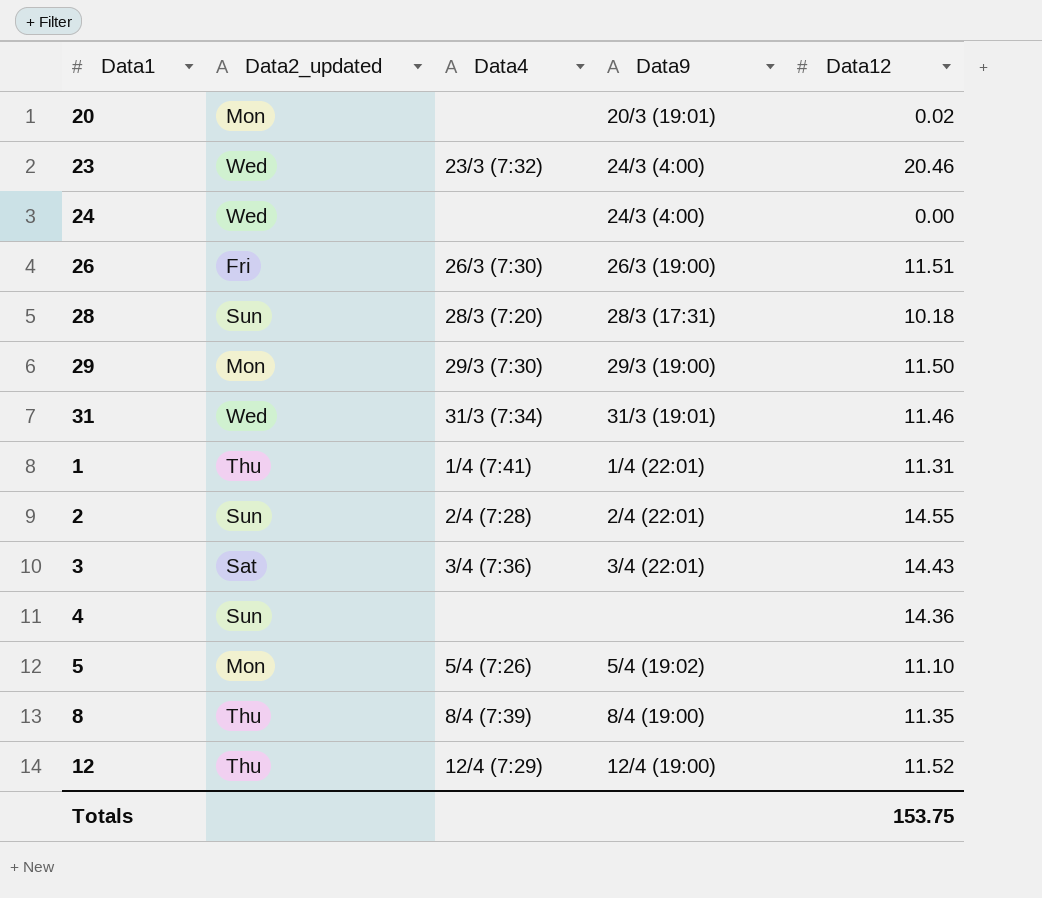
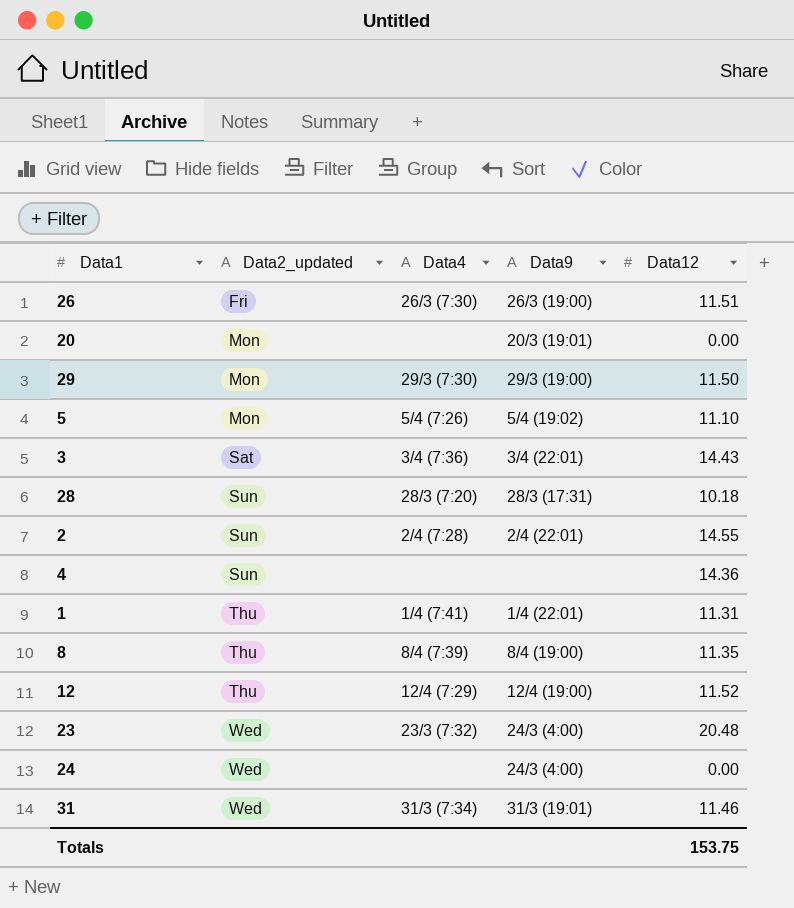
row order: none -> Data2_updated ascending
20 | Data12: 0.02 -> 0.00
23 | Data12: 20.46 -> 20.48

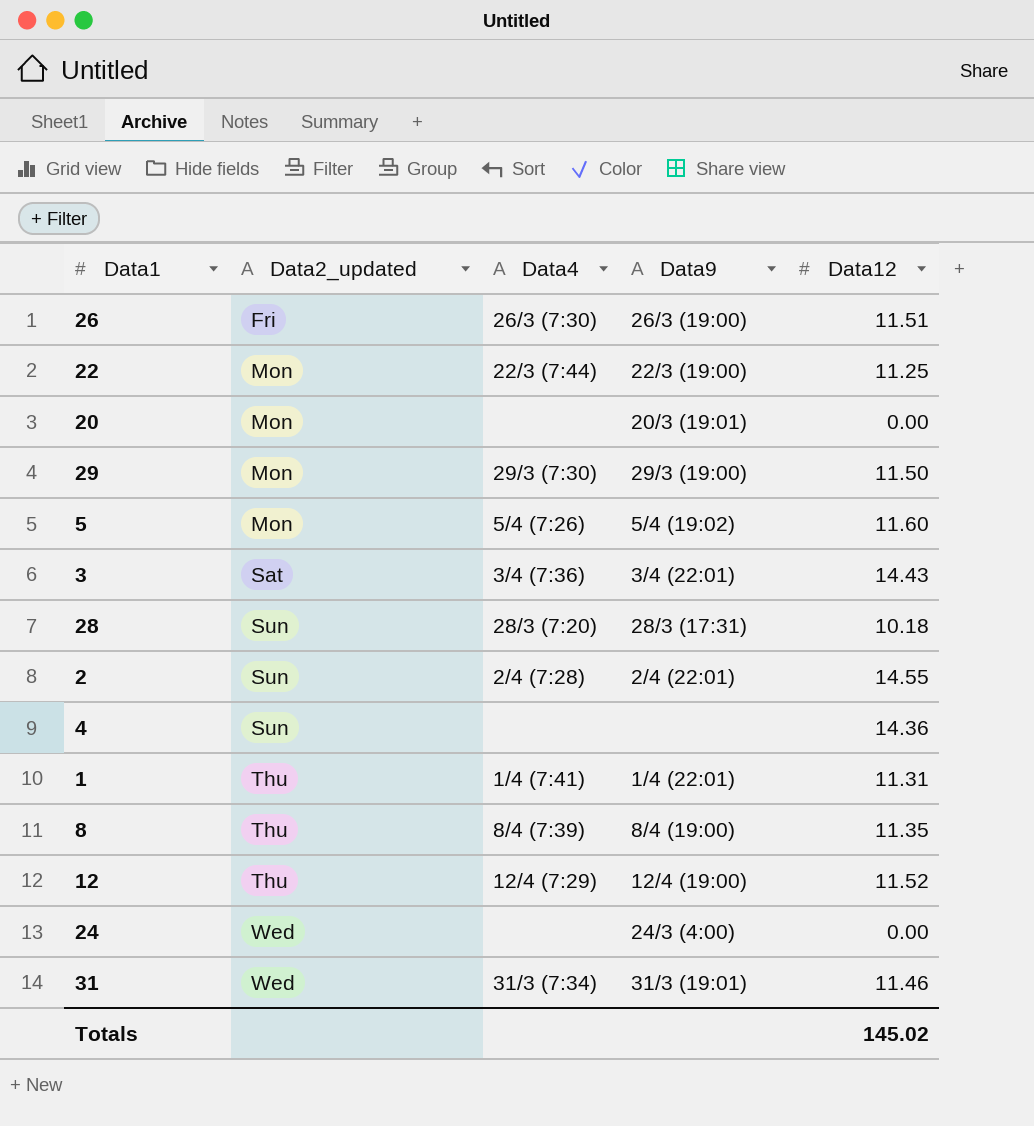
row 23: Wed | 23/3 (7:32) | 24/3 (4:00) | 20.48 -> none
row 22: none -> Mon | 22/3 (7:44) | 22/3 (19:00) | 11.25
5 | Data12: 11.10 -> 11.60
Totals | Data12: 153.75 -> 145.02

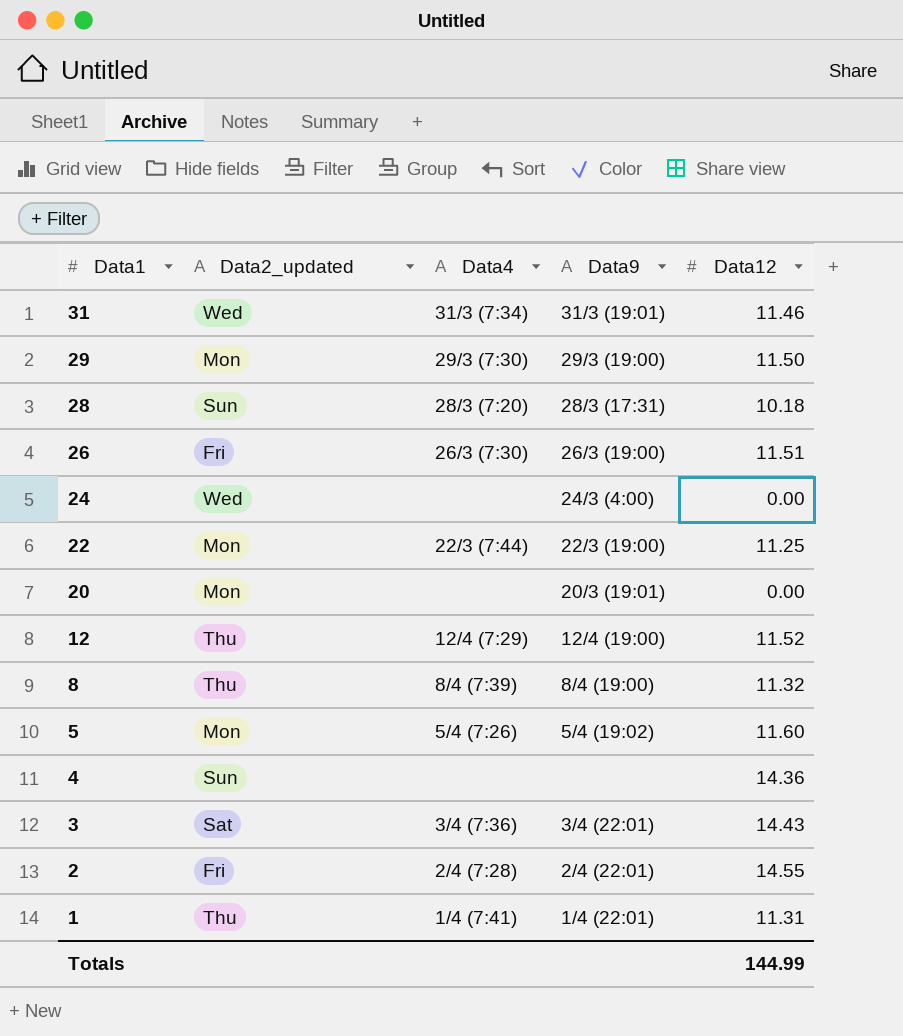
row order: Data2_updated ascending -> Data1 descending
8 | Data12: 11.35 -> 11.32
2 | Data2_updated: Sun -> Fri
Totals | Data12: 145.02 -> 144.99

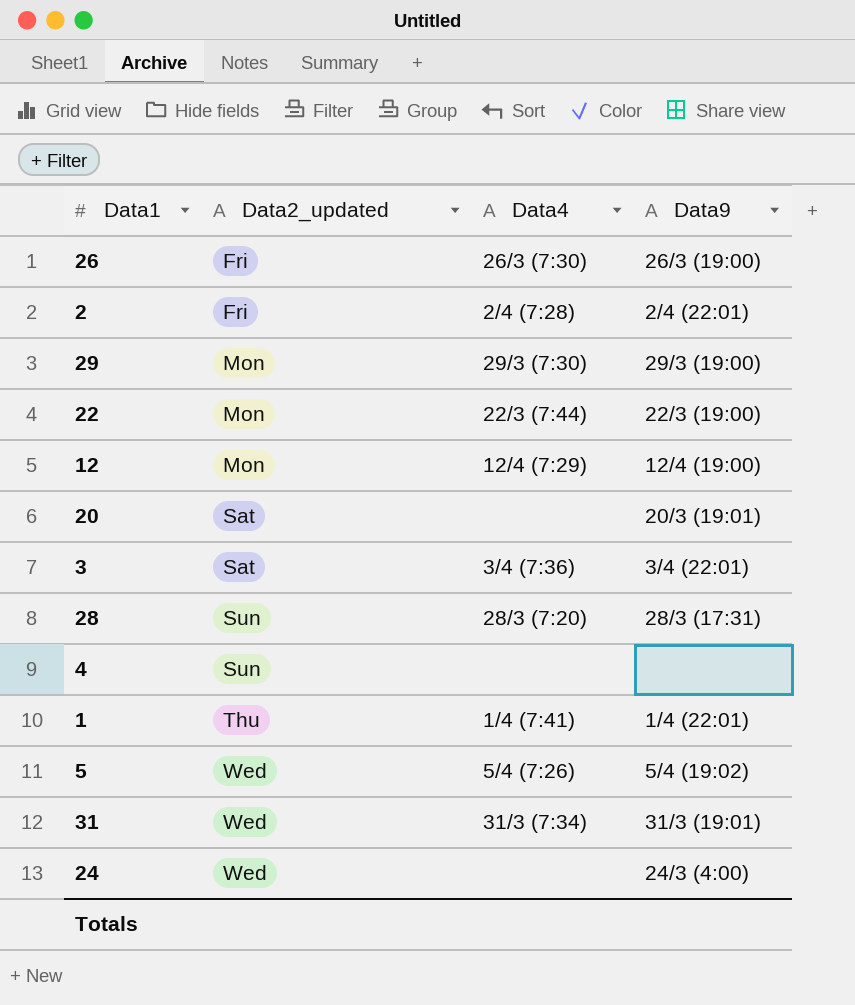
row order: Data1 descending -> Data2_updated ascending
column Data12 | position: 5 -> none
row 8: Thu | 8/4 (7:39) | 8/4 (19:00) | 11.32 -> none
12 | Data2_updated: Thu -> Mon
20 | Data2_updated: Mon -> Sat
5 | Data2_updated: Mon -> Wed

